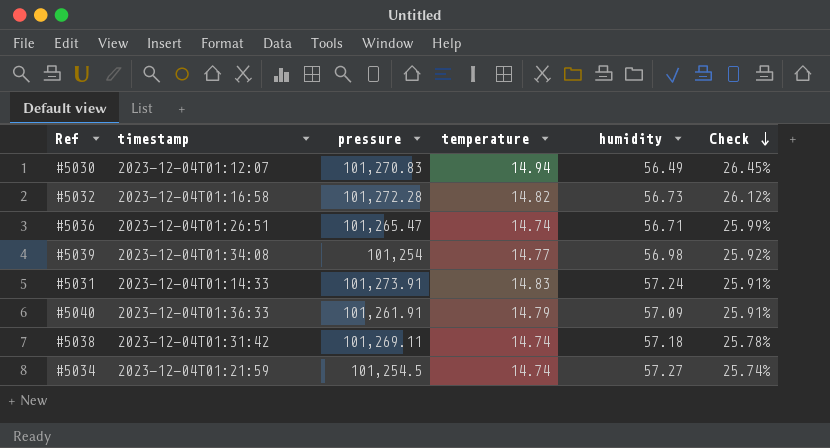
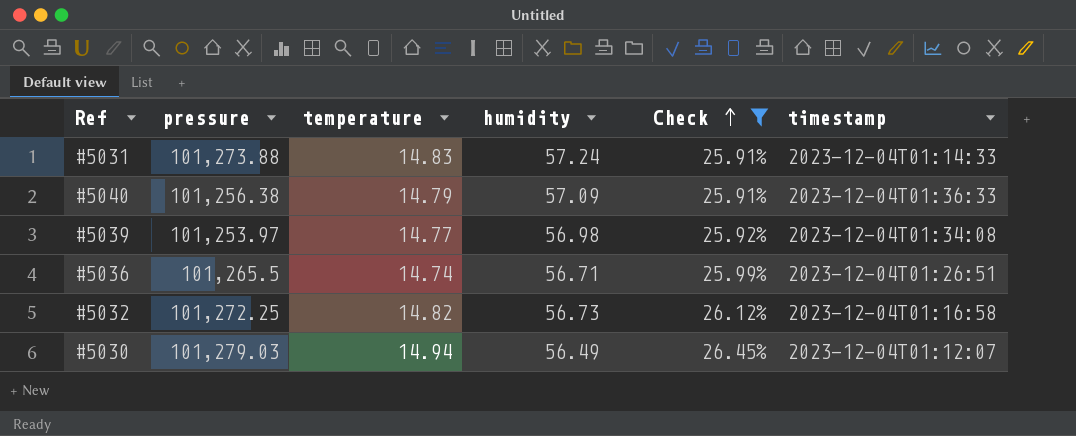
filter: none -> Check >= 25.91%
row order: Check descending -> Check ascending
column timestamp | position: 2 -> 6
#5031 | pressure: 101,273.91 -> 101,273.88
#5040 | pressure: 101,261.91 -> 101,256.38
#5039 | pressure: 101,254 -> 101,253.97
#5036 | pressure: 101,265.47 -> 101,265.5
#5032 | pressure: 101,272.28 -> 101,272.25
#5030 | pressure: 101,270.83 -> 101,279.03

